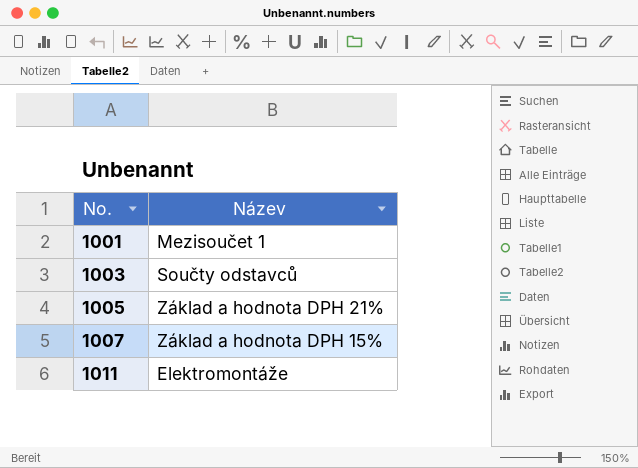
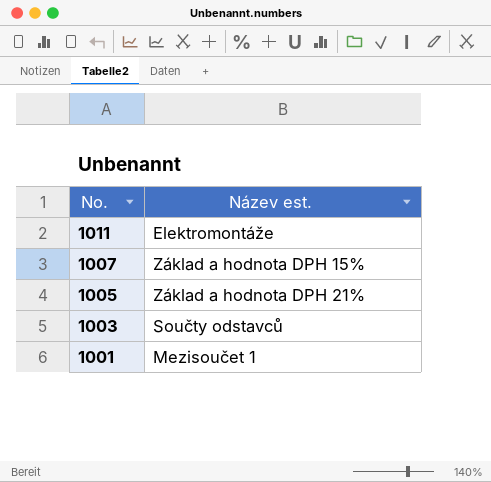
row order: No. ascending -> No. descending
column name: Název -> Název est.

